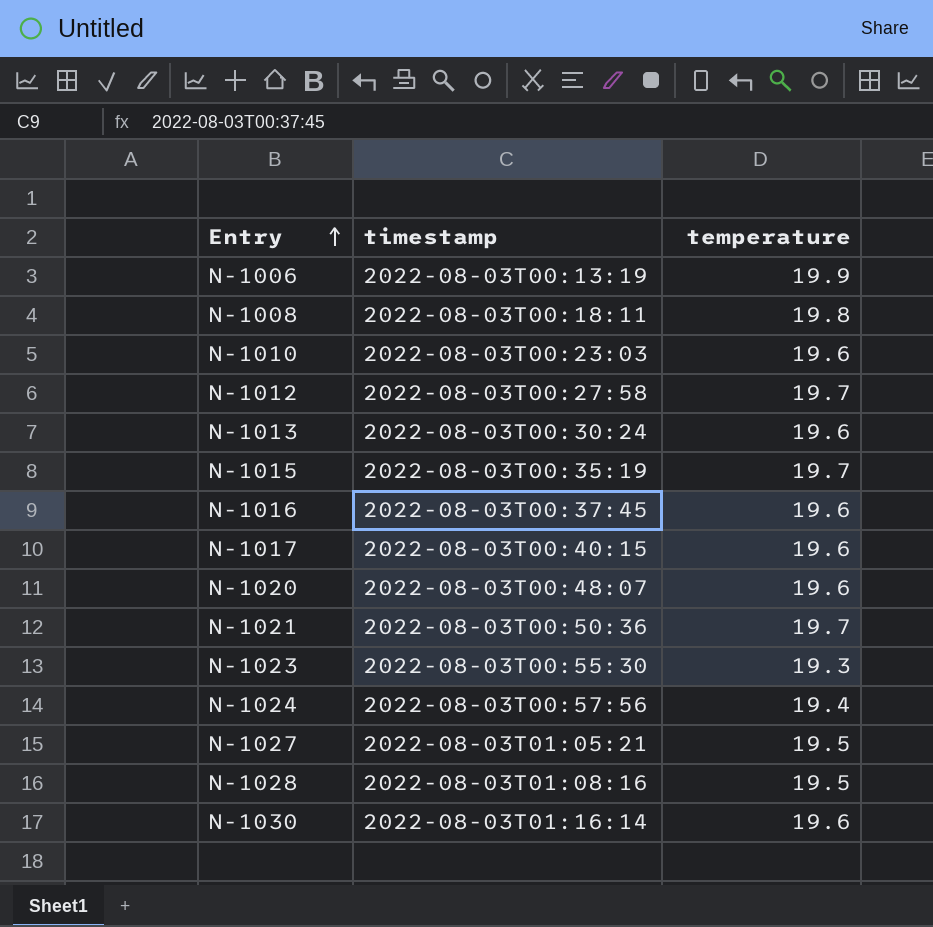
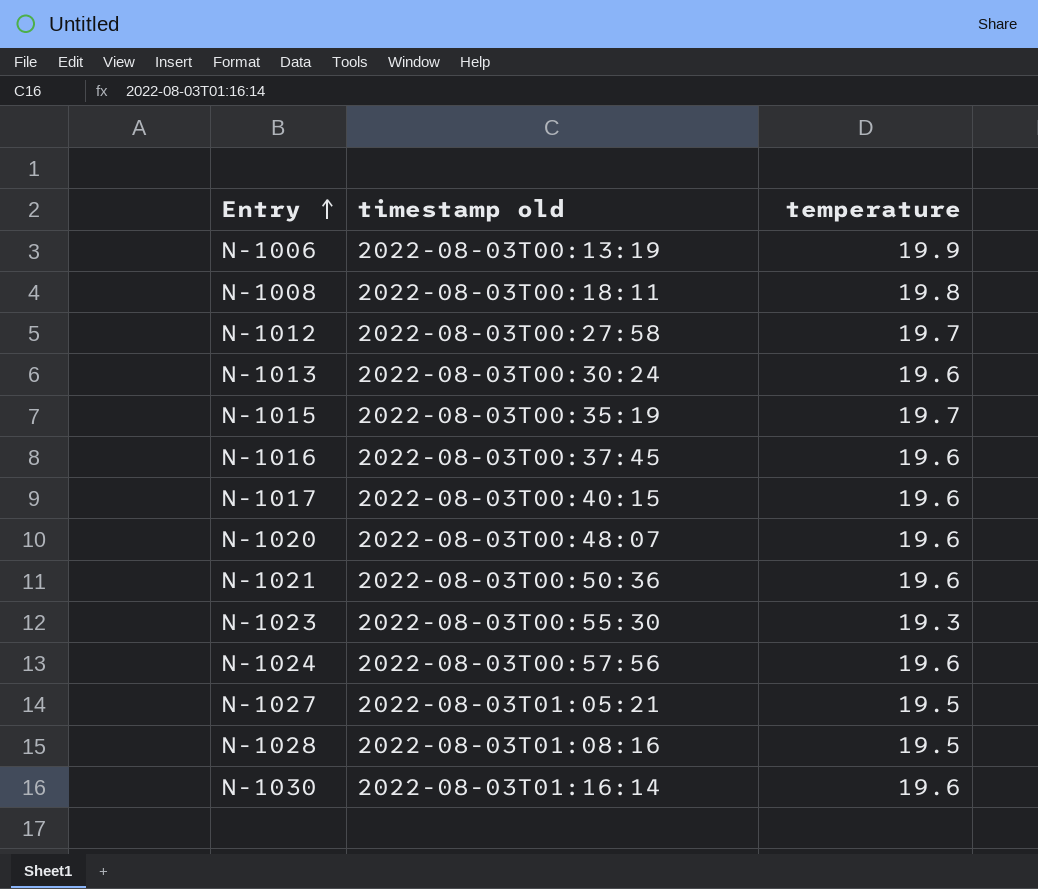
column name: timestamp -> timestamp old
row N-1010: 2022-08-03T00:23:03 | 19.6 -> none
N-1021 | temperature: 19.7 -> 19.6
N-1024 | temperature: 19.4 -> 19.6

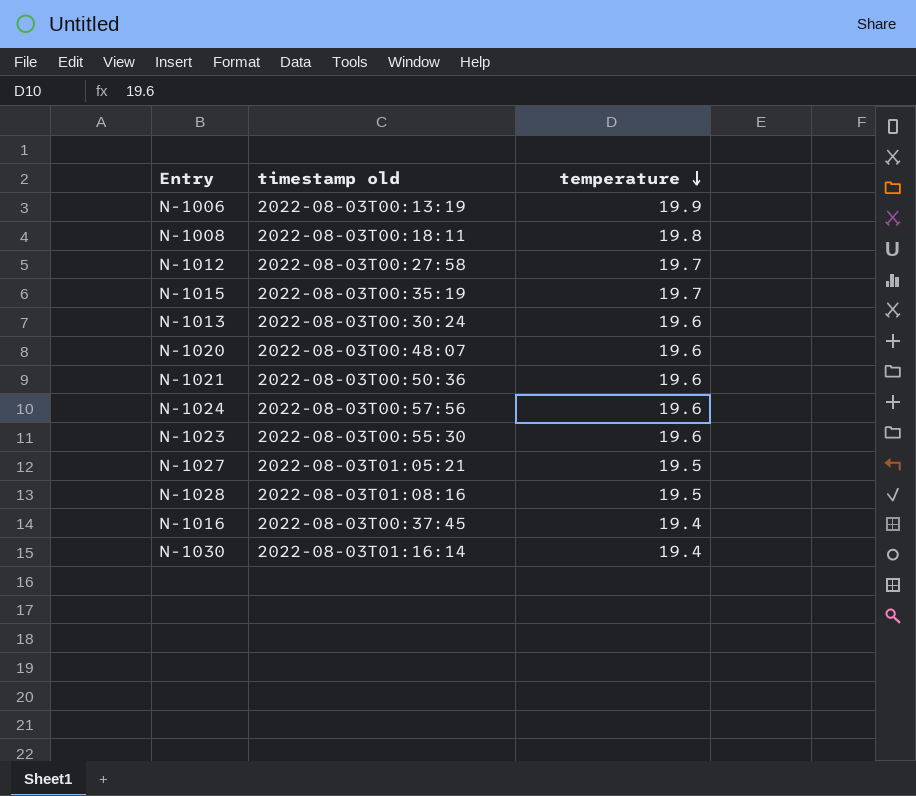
row order: Entry ascending -> temperature descending
row N-1017: 2022-08-03T00:40:15 | 19.6 -> none
N-1023 | temperature: 19.3 -> 19.6
N-1016 | temperature: 19.6 -> 19.4
N-1030 | temperature: 19.6 -> 19.4

